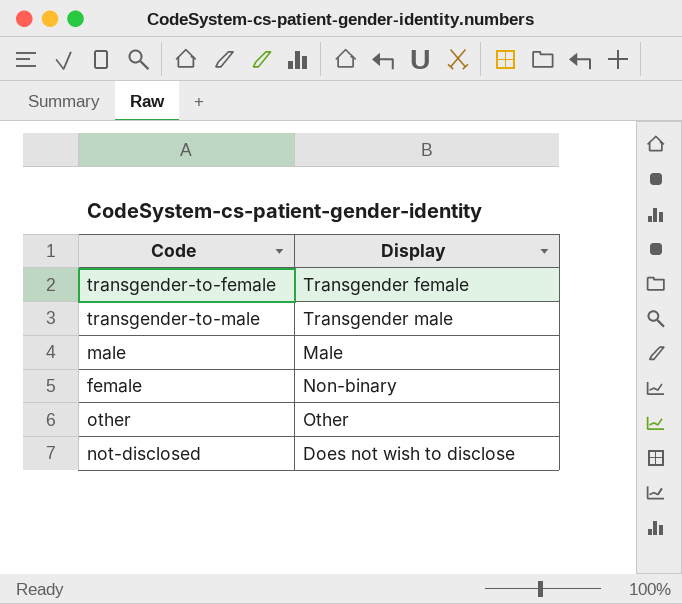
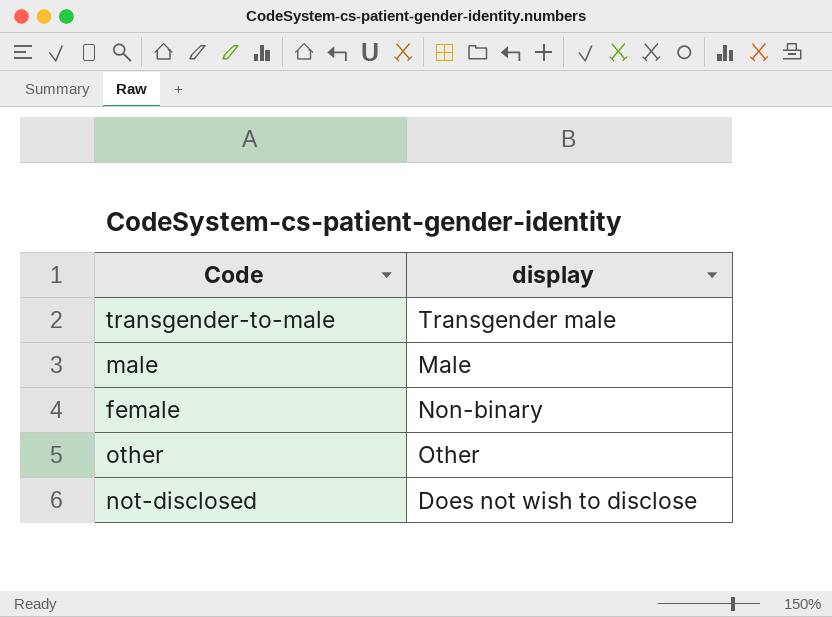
column name: Display -> display
row transgender-to-female: Transgender female -> none

